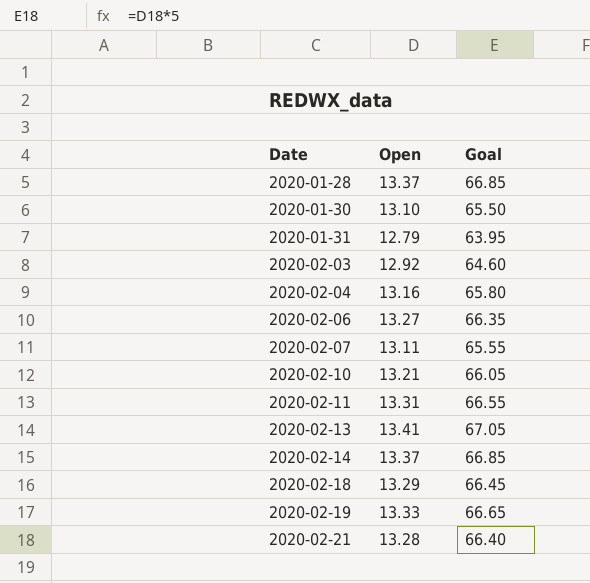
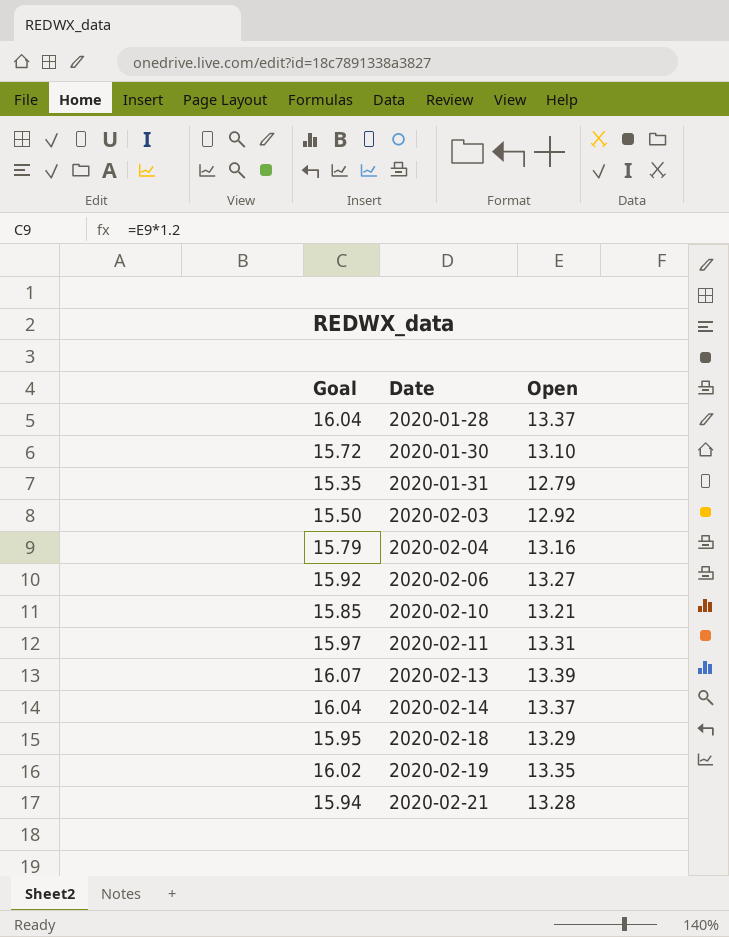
column Goal | formula: [Open] * 5 -> [Open] * 1.2
column Goal | position: 3 -> 1
row 2020-02-07: 13.11 | 65.55 -> none
2020-02-13 | Open: 13.41 -> 13.39
2020-02-19 | Open: 13.33 -> 13.35

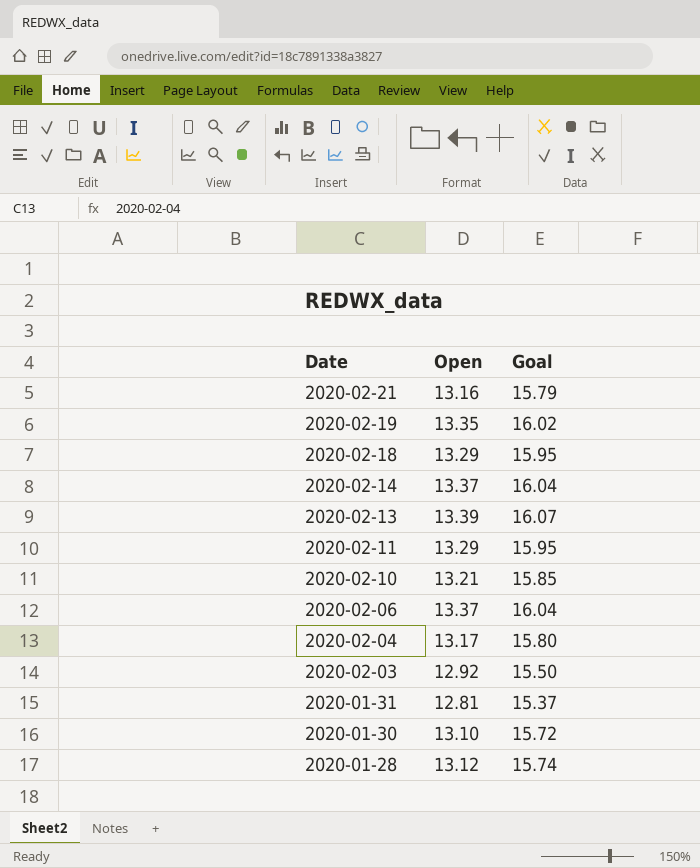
row order: Date ascending -> Date descending
column Goal | position: 1 -> 3
2020-02-21 | Open: 13.28 -> 13.16
2020-02-21 | Goal: 15.94 -> 15.79
2020-02-11 | Open: 13.31 -> 13.29
2020-02-11 | Goal: 15.97 -> 15.95
2020-02-06 | Open: 13.27 -> 13.37
2020-02-06 | Goal: 15.92 -> 16.04
2020-02-04 | Open: 13.16 -> 13.17
2020-02-04 | Goal: 15.79 -> 15.80
2020-01-31 | Open: 12.79 -> 12.81
2020-01-31 | Goal: 15.35 -> 15.37
2020-01-28 | Open: 13.37 -> 13.12
2020-01-28 | Goal: 16.04 -> 15.74

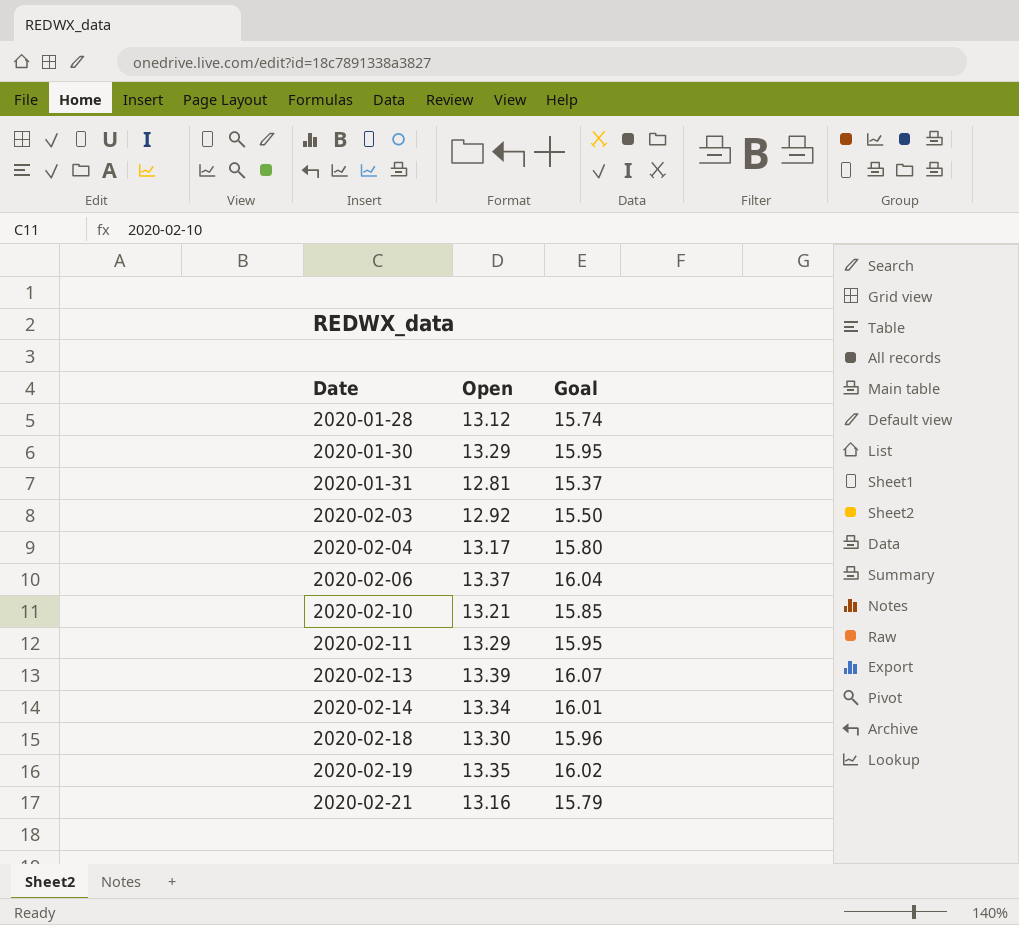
row order: Date descending -> Date ascending
2020-01-30 | Open: 13.10 -> 13.29
2020-01-30 | Goal: 15.72 -> 15.95
2020-02-14 | Open: 13.37 -> 13.34
2020-02-14 | Goal: 16.04 -> 16.01
2020-02-18 | Open: 13.29 -> 13.30
2020-02-18 | Goal: 15.95 -> 15.96

